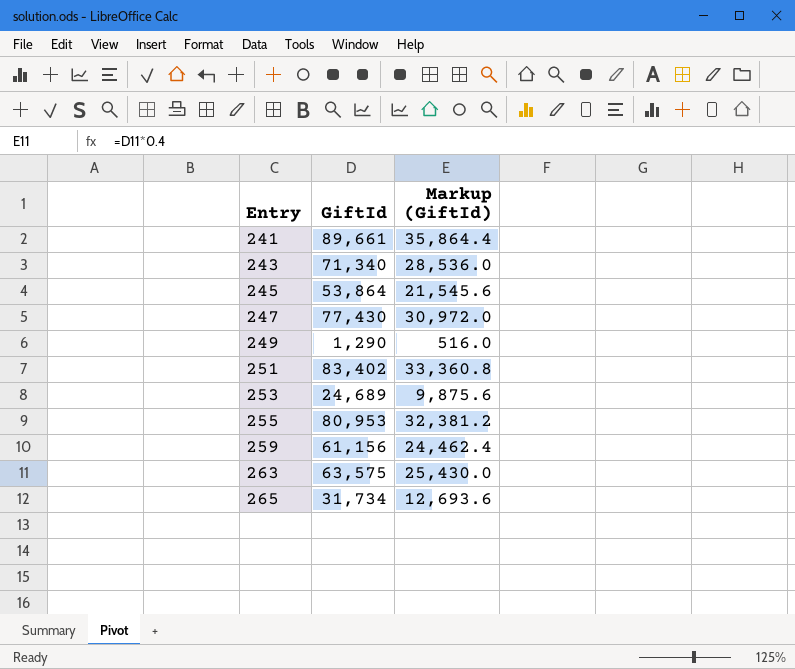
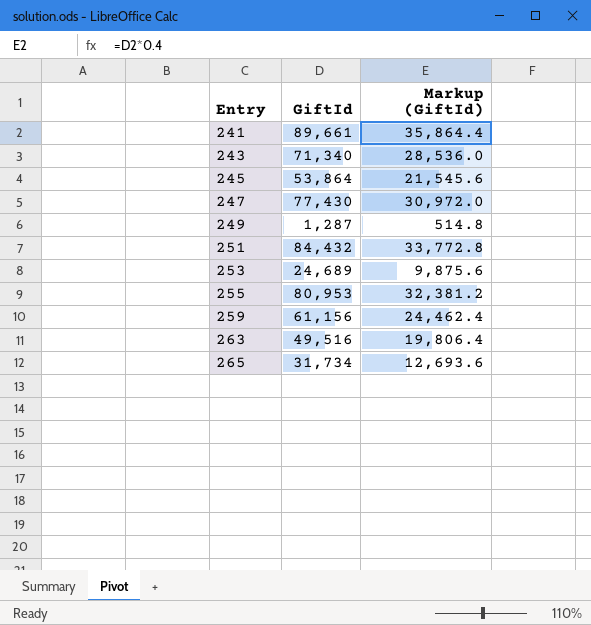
249 | GiftId: 1,290 -> 1,287
249 | Markup (GiftId): 516.0 -> 514.8
251 | GiftId: 83,402 -> 84,432
251 | Markup (GiftId): 33,360.8 -> 33,772.8
263 | GiftId: 63,575 -> 49,516
263 | Markup (GiftId): 25,430.0 -> 19,806.4

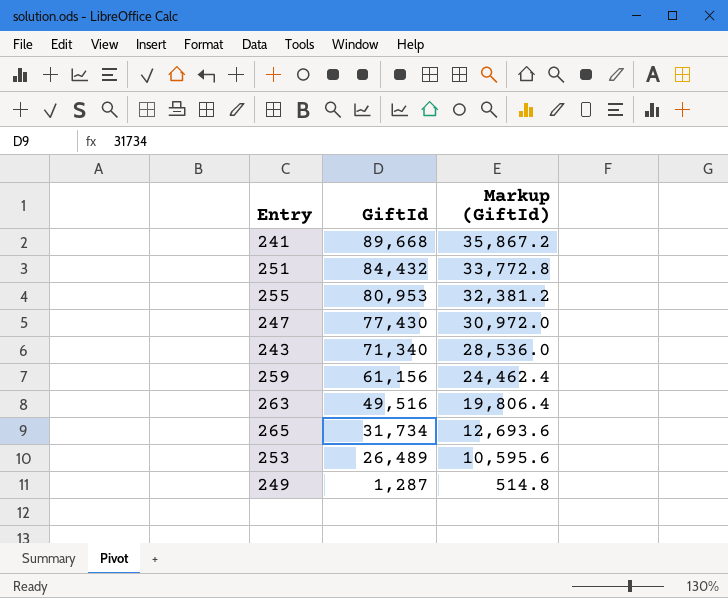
row order: Entry ascending -> GiftId descending
row 245: 53,864 | 21,545.6 -> none
241 | GiftId: 89,661 -> 89,668
241 | Markup (GiftId): 35,864.4 -> 35,867.2
253 | GiftId: 24,689 -> 26,489
253 | Markup (GiftId): 9,875.6 -> 10,595.6

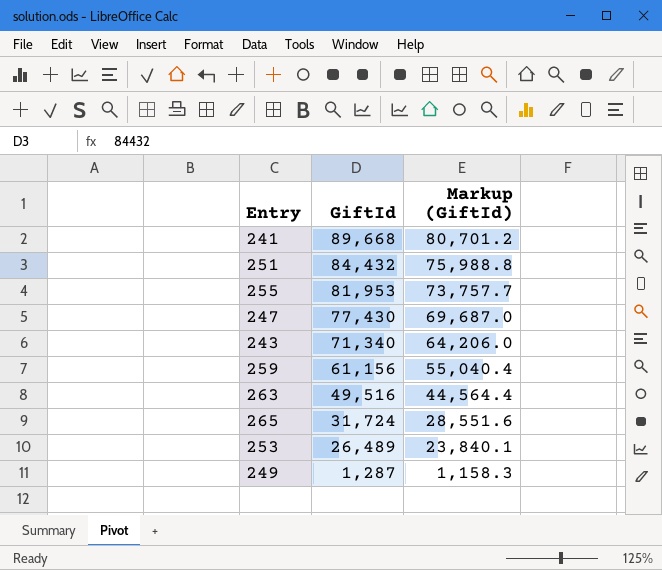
column Markup (GiftId) | formula: [GiftId] * 0.4 -> [GiftId] * 0.9
255 | GiftId: 80,953 -> 81,953
265 | GiftId: 31,734 -> 31,724

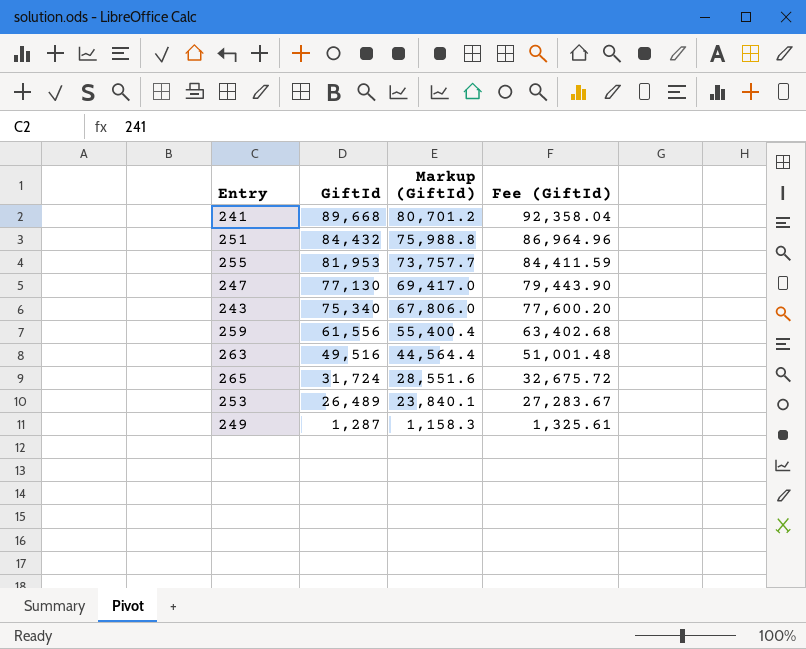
column Fee (GiftId) | formula: none -> [GiftId] * 1.03
247 | GiftId: 77,430 -> 77,130
247 | Markup (GiftId): 69,687.0 -> 69,417.0
243 | GiftId: 71,340 -> 75,340
243 | Markup (GiftId): 64,206.0 -> 67,806.0
259 | GiftId: 61,156 -> 61,556
259 | Markup (GiftId): 55,040.4 -> 55,400.4

